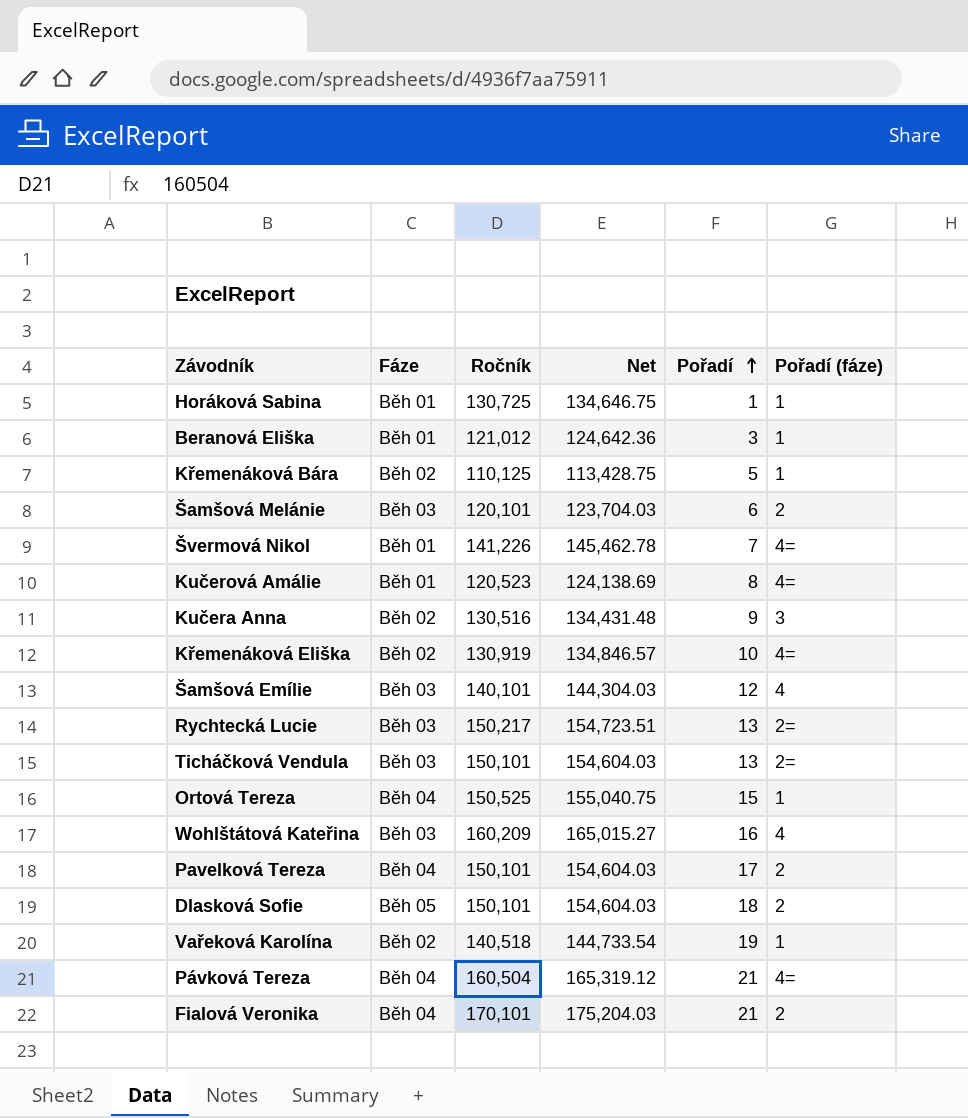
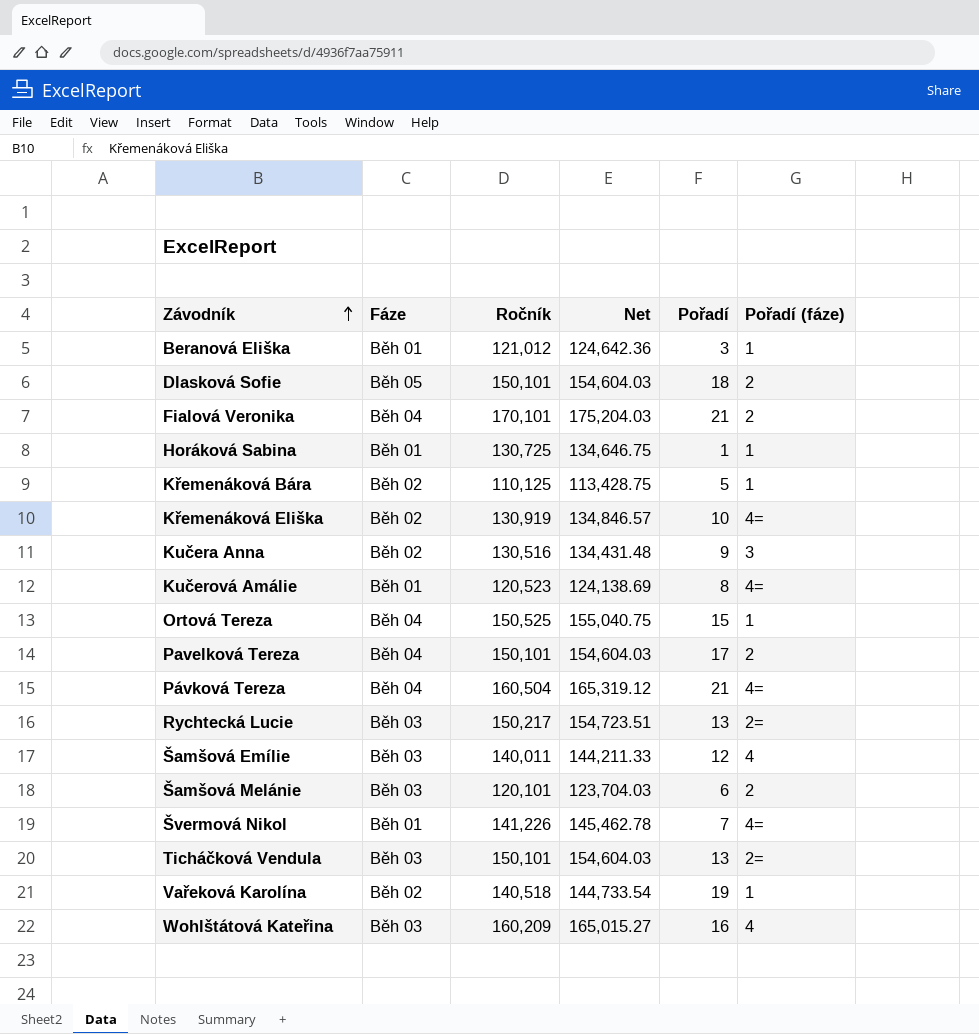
row order: Pořadí ascending -> Závodník ascending
Šamšová Emílie | Ročník: 140,101 -> 140,011
Šamšová Emílie | Net: 144,304.03 -> 144,211.33

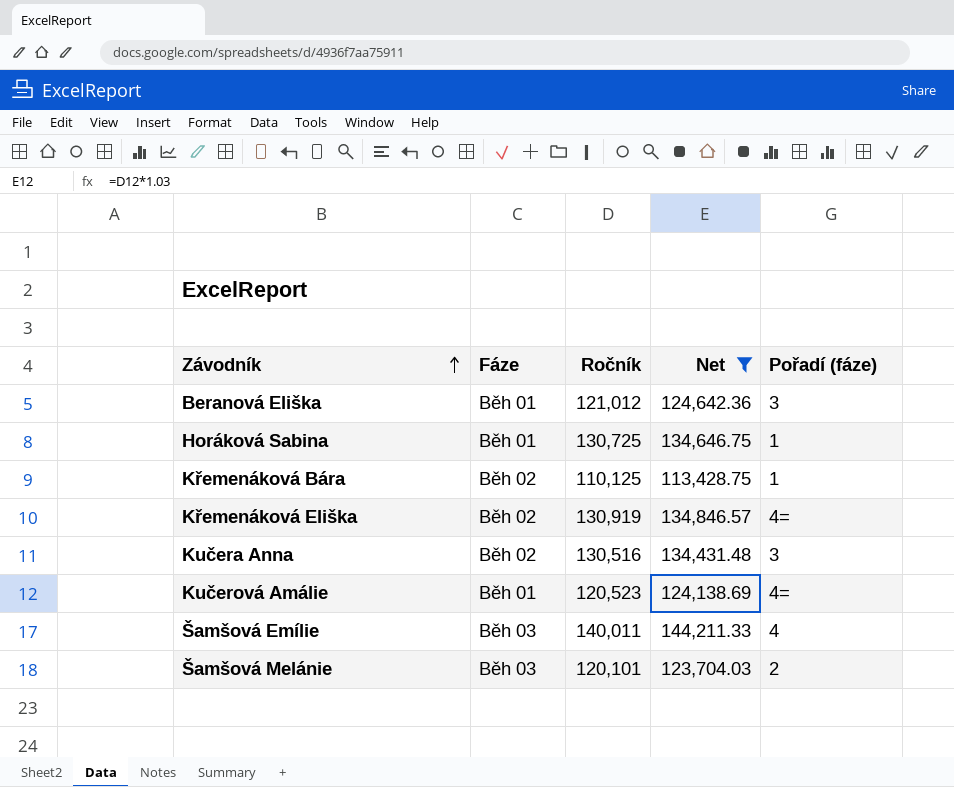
filter: none -> Net <= 144,211.33
column Pořadí | position: 5 -> none
Beranová Eliška | Pořadí (fáze): 1 -> 3

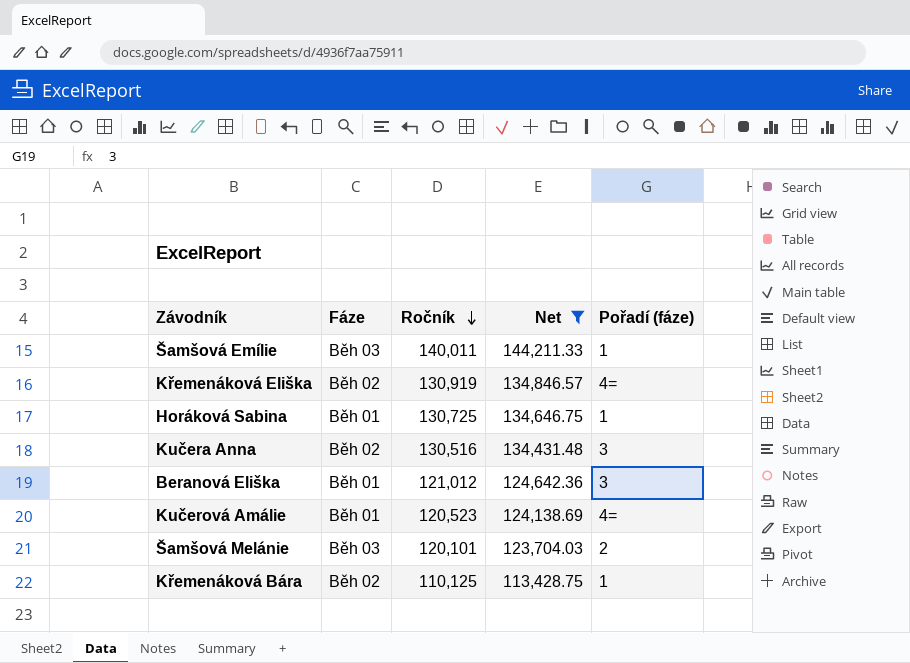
row order: Závodník ascending -> Ročník descending
Šamšová Emílie | Pořadí (fáze): 4 -> 1

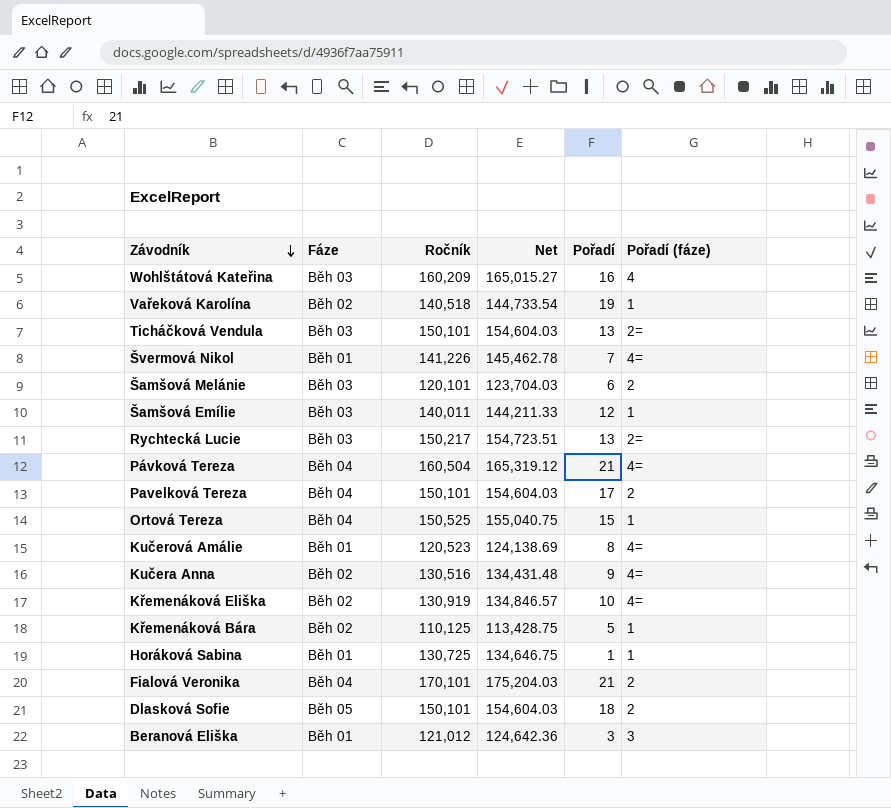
filter: Net <= 144,211.33 -> none
row order: Ročník descending -> Závodník descending
column Pořadí | position: none -> 5
Kučera Anna | Pořadí (fáze): 3 -> 4=

